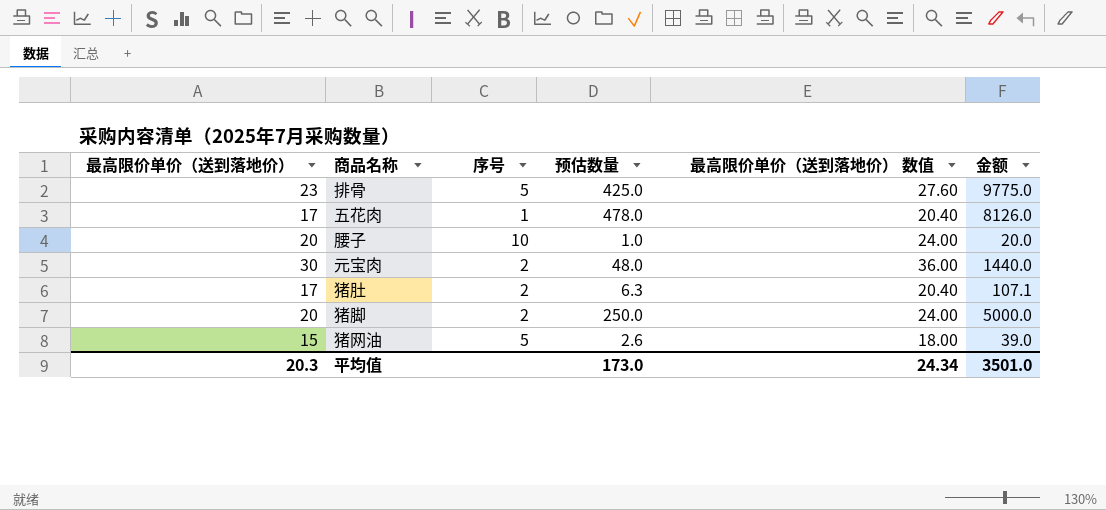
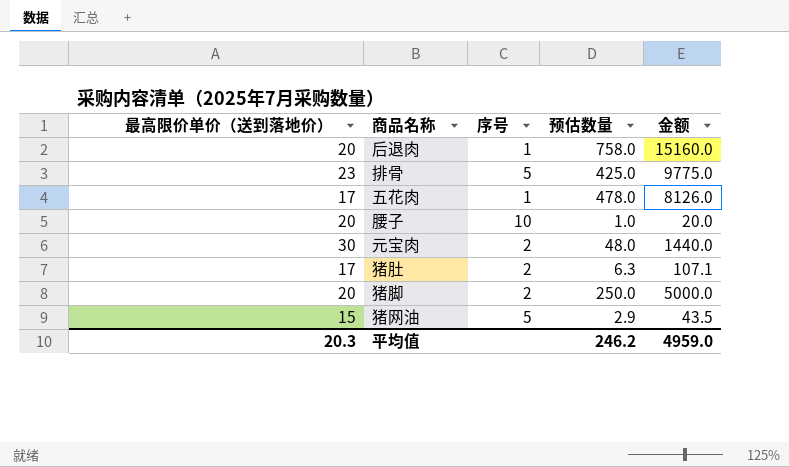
column 最高限价单价（送到落地价） 数值 | formula: [最高限价单价（送到落地价）] * 1.2 -> none
row 后退肉: none -> 20 | 1 | 758.0 | 15160.0
猪网油 | 预估数量: 2.6 -> 2.9
猪网油 | 金额: 39.0 -> 43.5
平均值 | 预估数量: 173.0 -> 246.2
平均值 | 金额: 3501.0 -> 4959.0

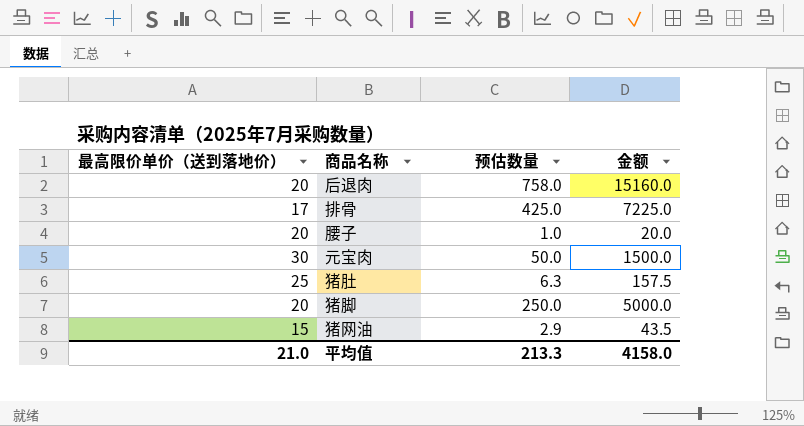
column 序号 | position: 3 -> none
row 五花肉: 17 | 1 | 478.0 | 8126.0 -> none
排骨 | 最高限价单价（送到落地价）: 23 -> 17
排骨 | 金额: 9775.0 -> 7225.0
元宝肉 | 预估数量: 48.0 -> 50.0
元宝肉 | 金额: 1440.0 -> 1500.0
猪肚 | 最高限价单价（送到落地价）: 17 -> 25
猪肚 | 金额: 107.1 -> 157.5
平均值 | 最高限价单价（送到落地价）: 20.3 -> 21.0
平均值 | 预估数量: 246.2 -> 213.3
平均值 | 金额: 4959.0 -> 4158.0

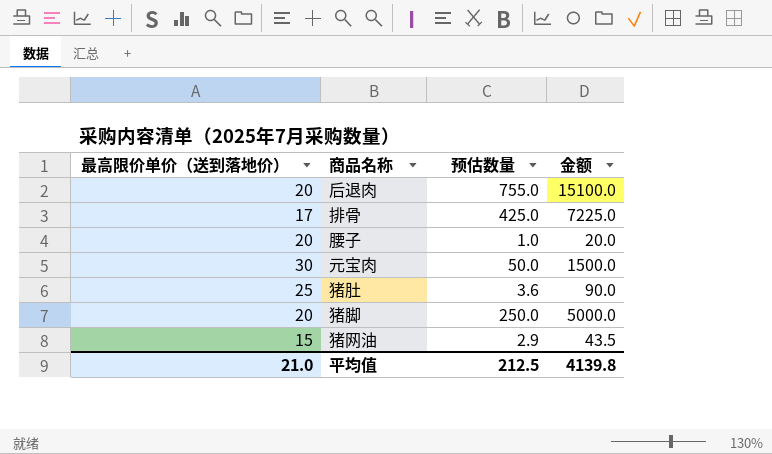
后退肉 | 预估数量: 758.0 -> 755.0
后退肉 | 金额: 15160.0 -> 15100.0
猪肚 | 预估数量: 6.3 -> 3.6
猪肚 | 金额: 157.5 -> 90.0
平均值 | 预估数量: 213.3 -> 212.5
平均值 | 金额: 4158.0 -> 4139.8

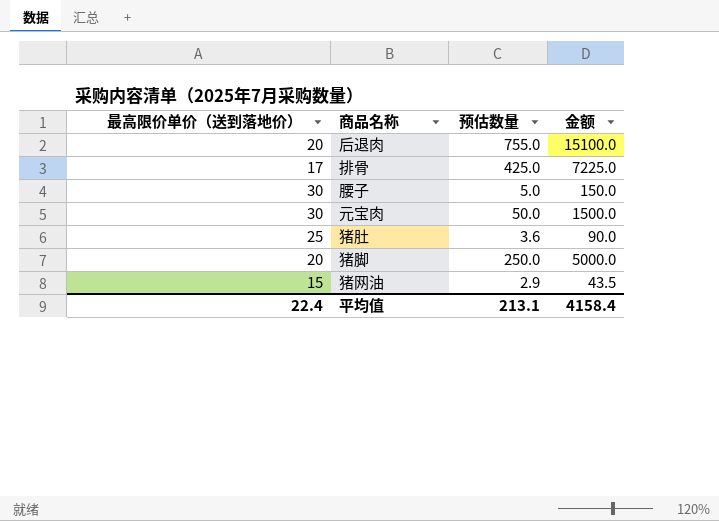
腰子 | 最高限价单价（送到落地价）: 20 -> 30
腰子 | 预估数量: 1.0 -> 5.0
腰子 | 金额: 20.0 -> 150.0
平均值 | 最高限价单价（送到落地价）: 21.0 -> 22.4
平均值 | 预估数量: 212.5 -> 213.1
平均值 | 金额: 4139.8 -> 4158.4

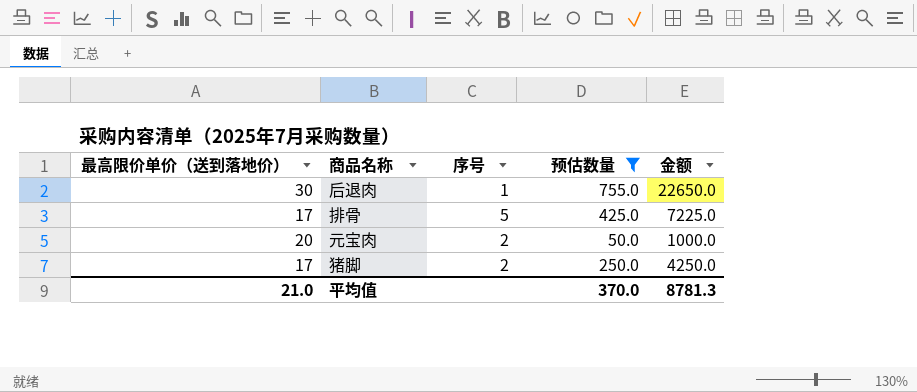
filter: none -> 预估数量 >= 50.0
column 序号 | position: none -> 3
后退肉 | 最高限价单价（送到落地价）: 20 -> 30
后退肉 | 金额: 15100.0 -> 22650.0
元宝肉 | 最高限价单价（送到落地价）: 30 -> 20
元宝肉 | 金额: 1500.0 -> 1000.0
猪脚 | 最高限价单价（送到落地价）: 20 -> 17
猪脚 | 金额: 5000.0 -> 4250.0
平均值 | 最高限价单价（送到落地价）: 22.4 -> 21.0
平均值 | 预估数量: 213.1 -> 370.0
平均值 | 金额: 4158.4 -> 8781.3

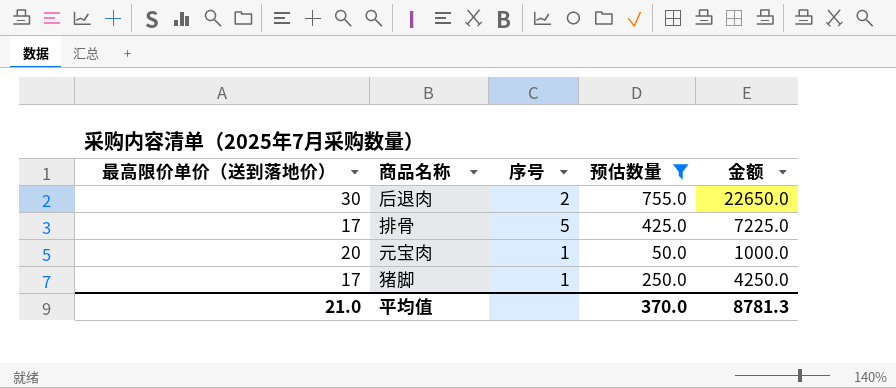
后退肉 | 序号: 1 -> 2
元宝肉 | 序号: 2 -> 1
猪脚 | 序号: 2 -> 1

